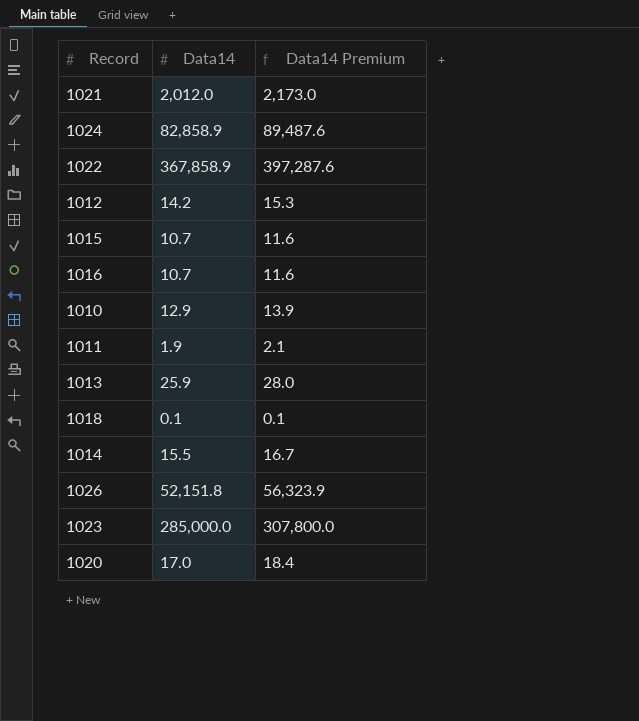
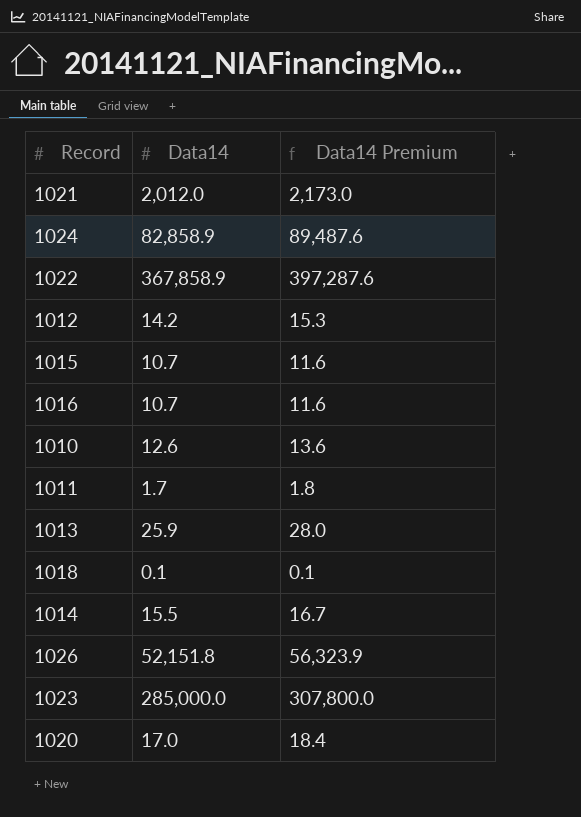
1010 | Data14: 12.9 -> 12.6
1010 | Data14 Premium: 13.9 -> 13.6
1011 | Data14: 1.9 -> 1.7
1011 | Data14 Premium: 2.1 -> 1.8

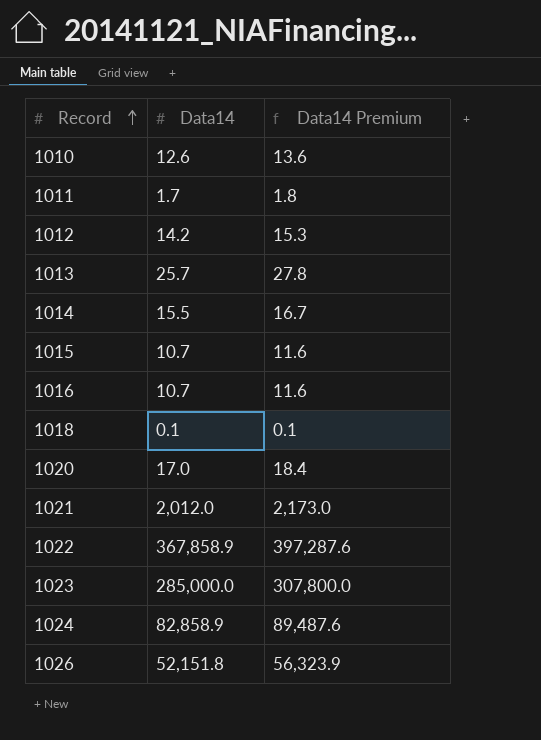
row order: none -> Record ascending
1013 | Data14: 25.9 -> 25.7
1013 | Data14 Premium: 28.0 -> 27.8

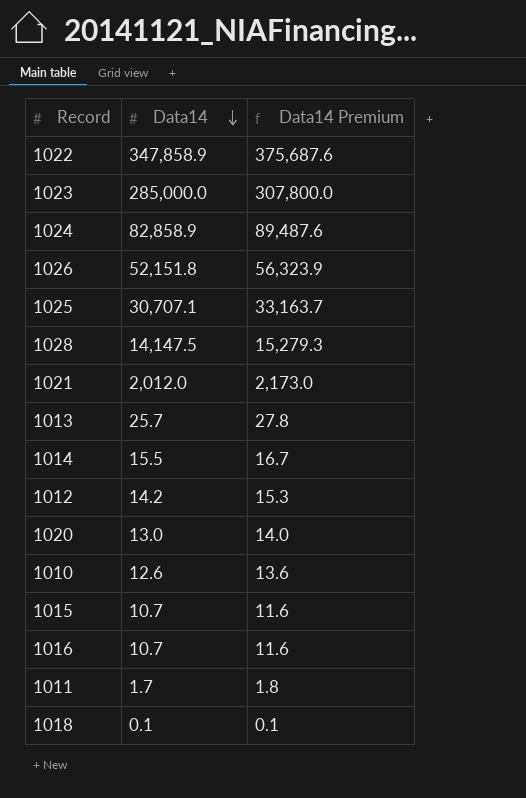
row order: Record ascending -> Data14 descending
1022 | Data14: 367,858.9 -> 347,858.9
1022 | Data14 Premium: 397,287.6 -> 375,687.6
row 1025: none -> 30,707.1 | 33,163.7
row 1028: none -> 14,147.5 | 15,279.3
1020 | Data14: 17.0 -> 13.0
1020 | Data14 Premium: 18.4 -> 14.0

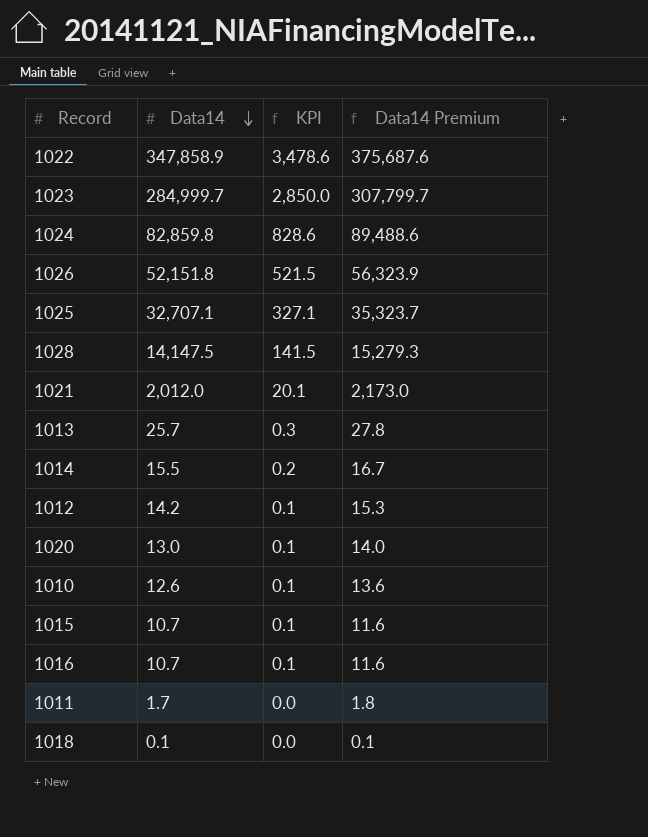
column KPI | formula: none -> [Data14] * 0.01
1023 | Data14: 285,000.0 -> 284,999.7
1023 | Data14 Premium: 307,800.0 -> 307,799.7
1024 | Data14: 82,858.9 -> 82,859.8
1024 | Data14 Premium: 89,487.6 -> 89,488.6
1025 | Data14: 30,707.1 -> 32,707.1
1025 | Data14 Premium: 33,163.7 -> 35,323.7

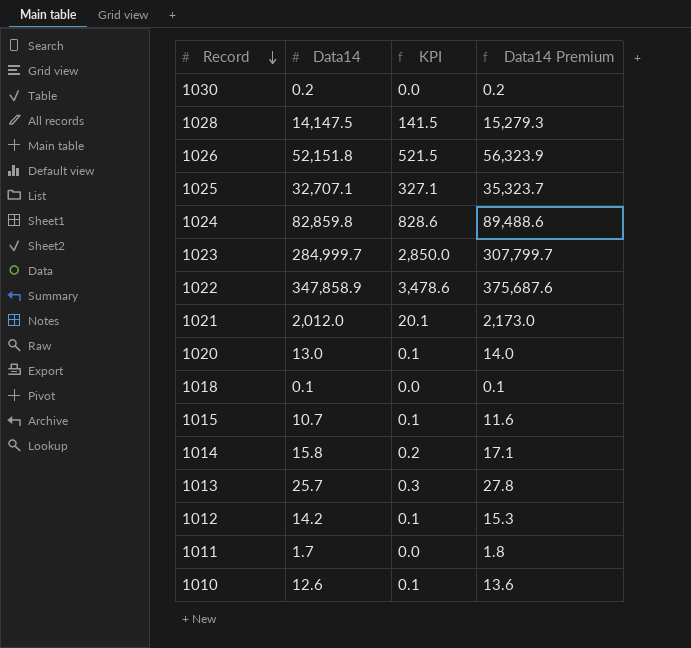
row order: Data14 descending -> Record descending
row 1016: 10.7 | 0.1 | 11.6 -> none
row 1030: none -> 0.2 | 0.0 | 0.2
1014 | Data14: 15.5 -> 15.8
1014 | Data14 Premium: 16.7 -> 17.1

